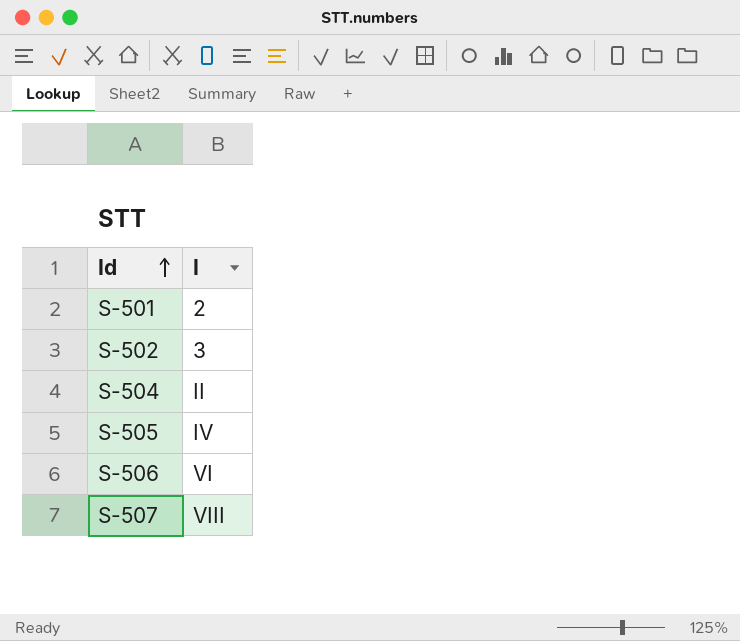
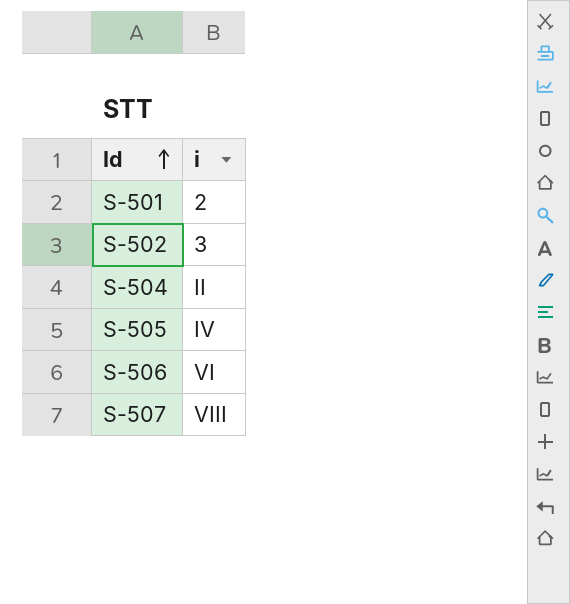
column name: I -> i

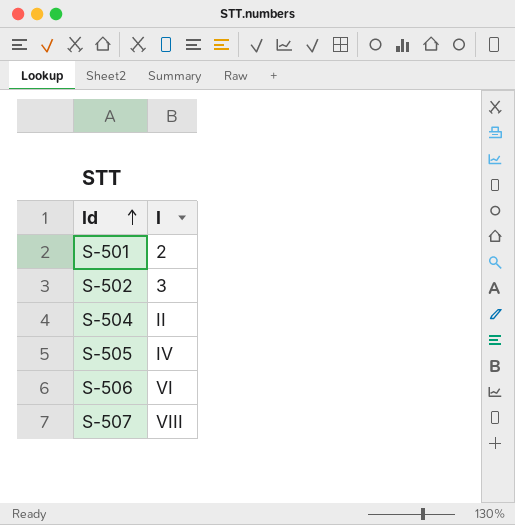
column name: i -> I

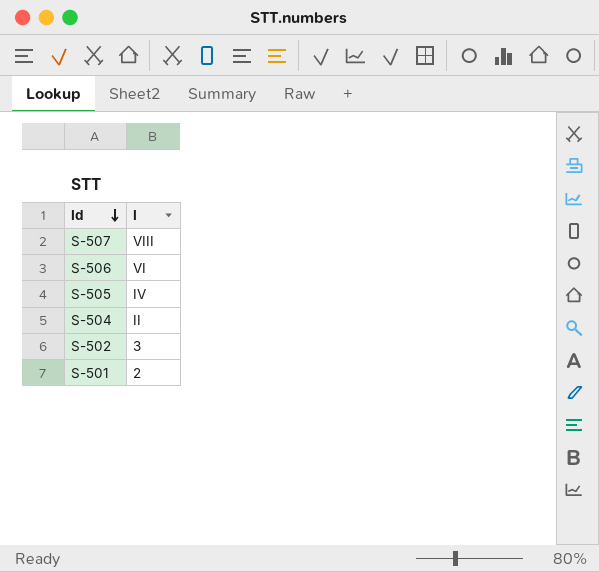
row order: Id ascending -> Id descending

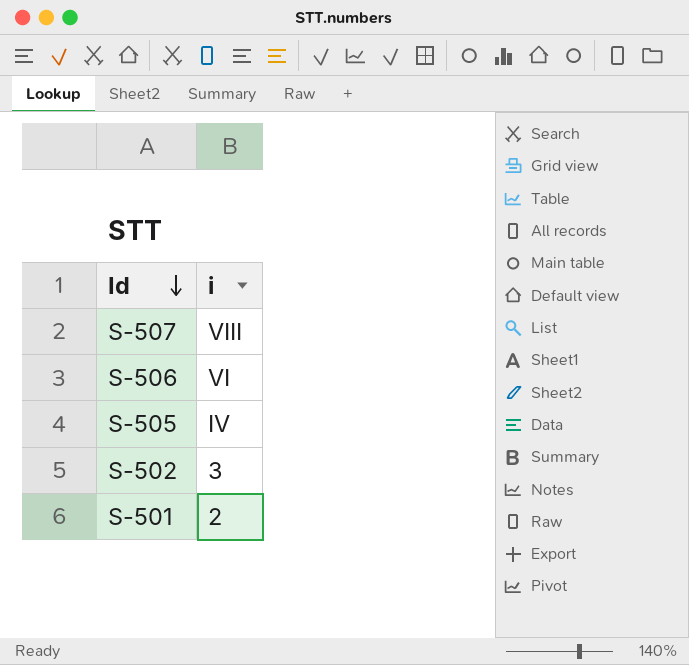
column name: I -> i
row S-504: II -> none

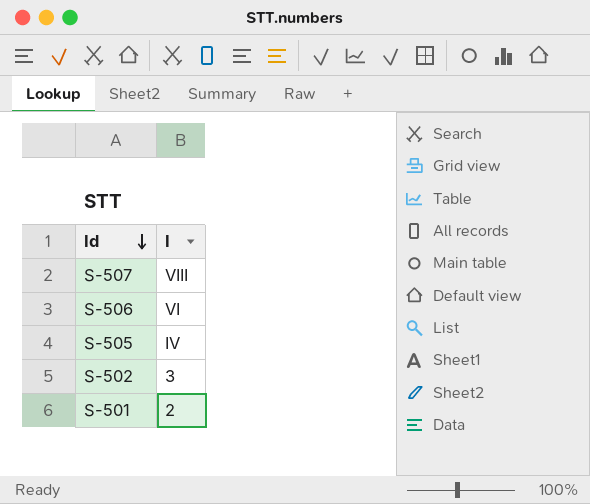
column name: i -> I

